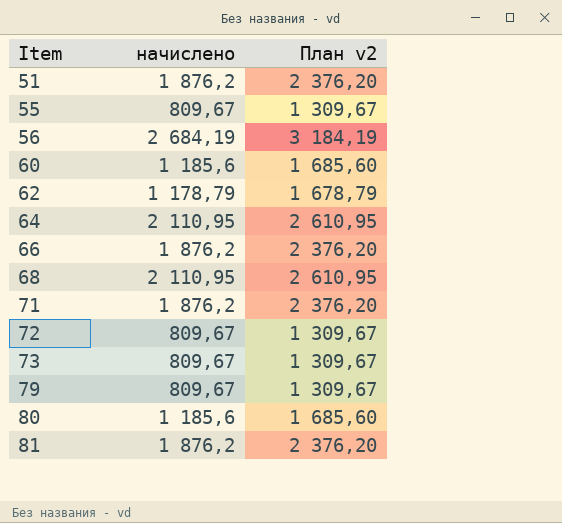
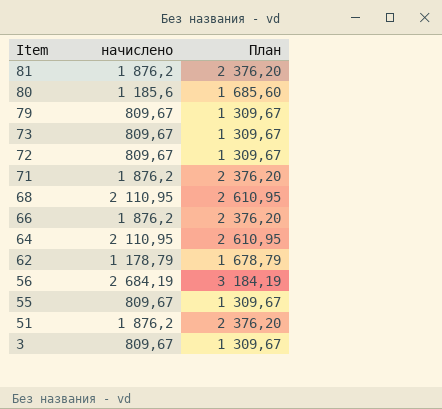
row order: Item ascending -> Item descending
column name: План v2 -> План
row 60: 1 185,6 | 1 685,60 -> none
row 3: none -> 809,67 | 1 309,67

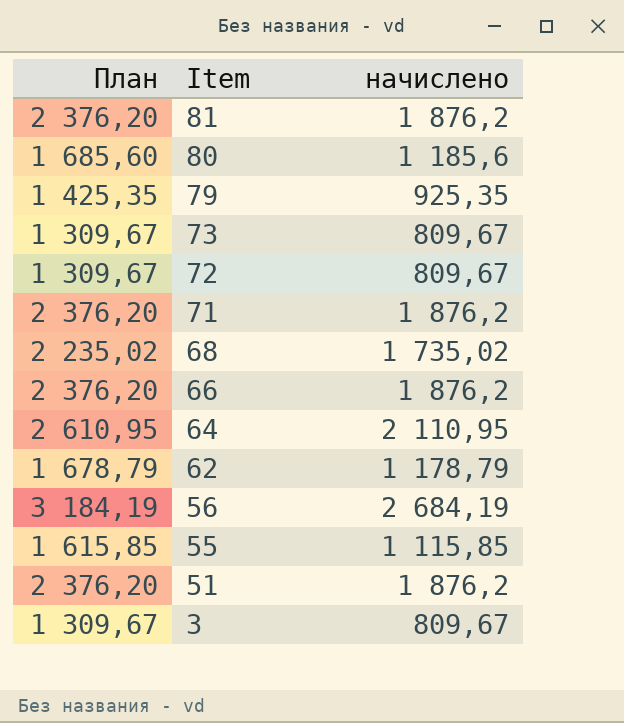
column План | position: 3 -> 1
79 | План: 1 309,67 -> 1 425,35
79 | начислено: 809,67 -> 925,35
68 | План: 2 610,95 -> 2 235,02
68 | начислено: 2 110,95 -> 1 735,02
55 | План: 1 309,67 -> 1 615,85
55 | начислено: 809,67 -> 1 115,85

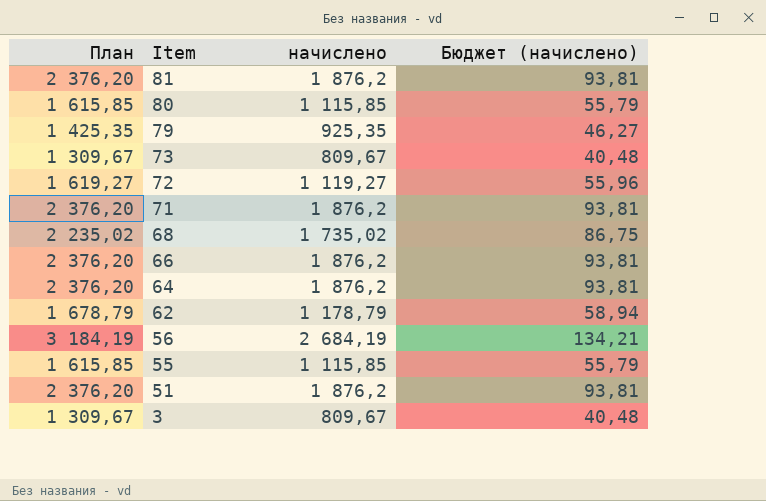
column Бюджет (начислено) | formula: none -> [начислено] * 0,05
80 | План: 1 685,60 -> 1 615,85
80 | начислено: 1 185,6 -> 1 115,85
72 | План: 1 309,67 -> 1 619,27
72 | начислено: 809,67 -> 1 119,27
64 | План: 2 610,95 -> 2 376,20
64 | начислено: 2 110,95 -> 1 876,2

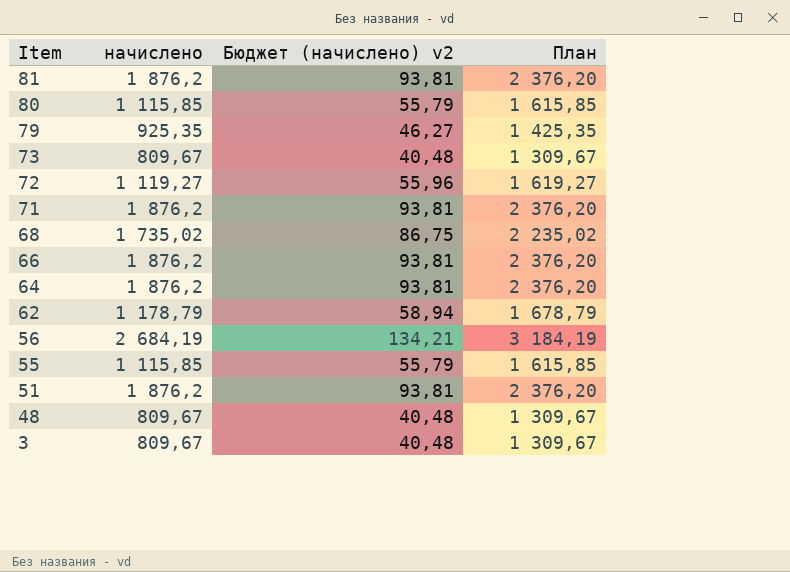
column name: Бюджет (начислено) -> Бюджет (начислено) v2
column План | position: 1 -> 4
row 48: none -> 809,67 | 40,48 | 1 309,67

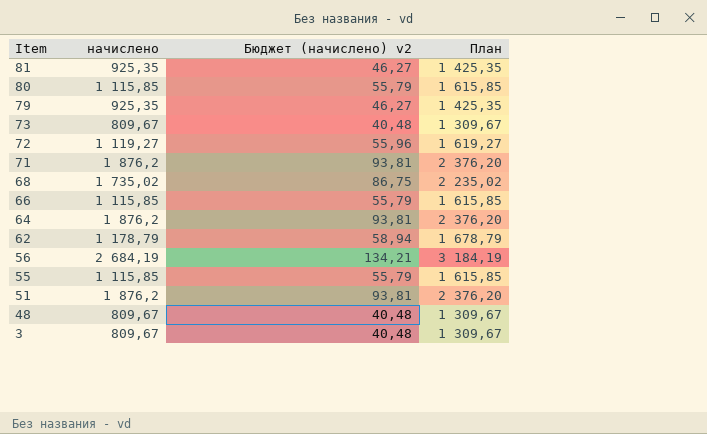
81 | начислено: 1 876,2 -> 925,35
81 | Бюджет (начислено) v2: 93,81 -> 46,27
81 | План: 2 376,20 -> 1 425,35
66 | начислено: 1 876,2 -> 1 115,85
66 | Бюджет (начислено) v2: 93,81 -> 55,79
66 | План: 2 376,20 -> 1 615,85

